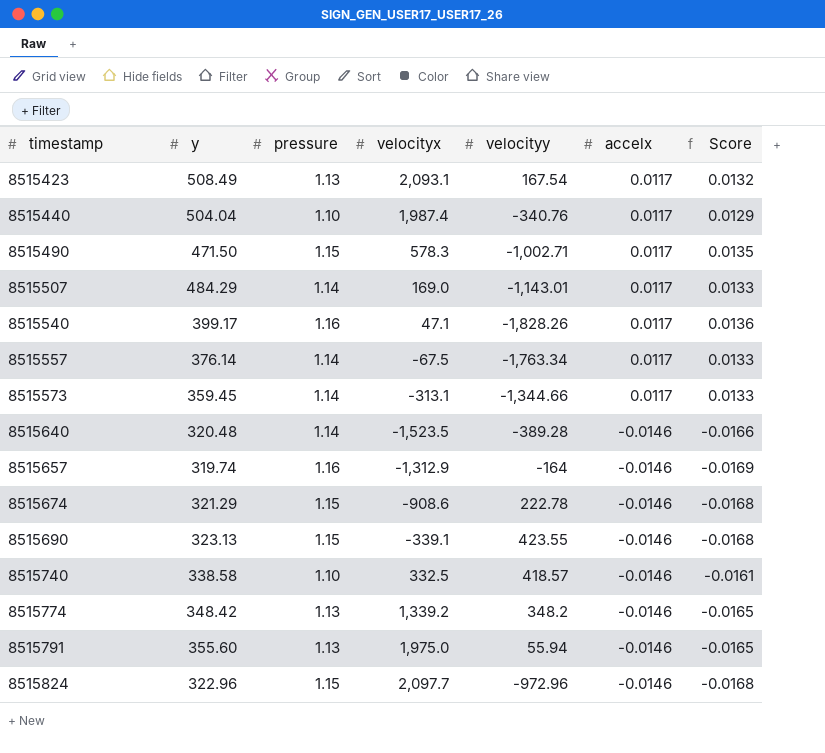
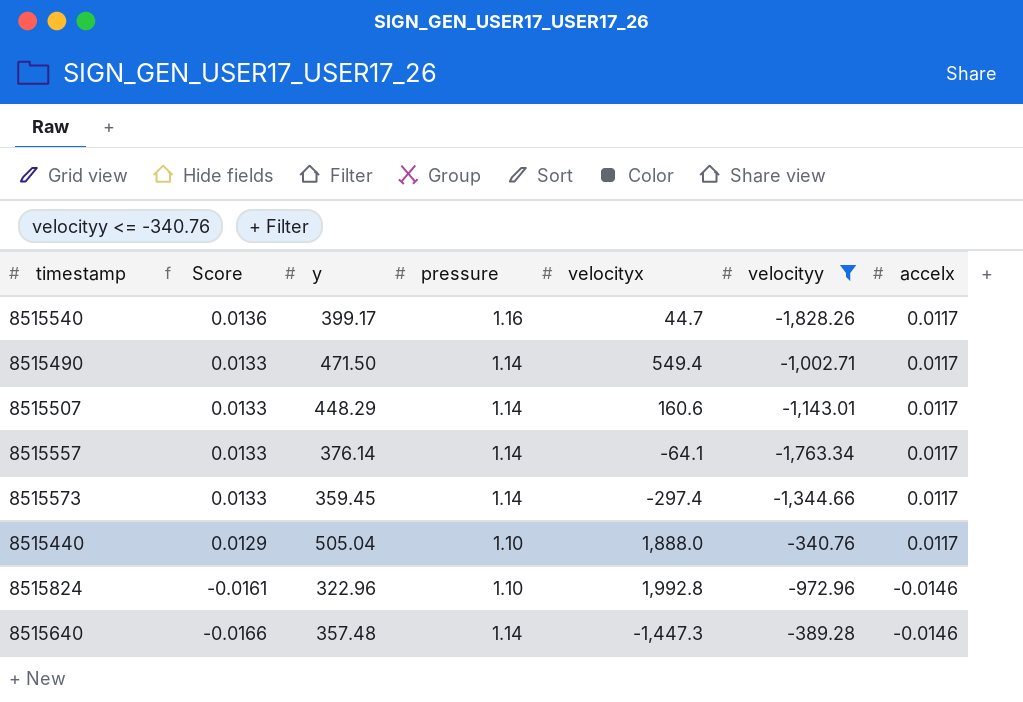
filter: none -> velocityy <= -340.76
row order: timestamp ascending -> Score descending
column Score | position: 7 -> 2
8515540 | velocityx: 47.1 -> 44.7
8515490 | Score: 0.0135 -> 0.0133
8515490 | pressure: 1.15 -> 1.14
8515490 | velocityx: 578.3 -> 549.4
8515507 | y: 484.29 -> 448.29
8515507 | velocityx: 169.0 -> 160.6
8515557 | velocityx: -67.5 -> -64.1
8515573 | velocityx: -313.1 -> -297.4
8515440 | y: 504.04 -> 505.04
8515440 | velocityx: 1,987.4 -> 1,888.0
8515824 | Score: -0.0168 -> -0.0161
8515824 | pressure: 1.15 -> 1.10
8515824 | velocityx: 2,097.7 -> 1,992.8
8515640 | y: 320.48 -> 357.48
8515640 | velocityx: -1,523.5 -> -1,447.3

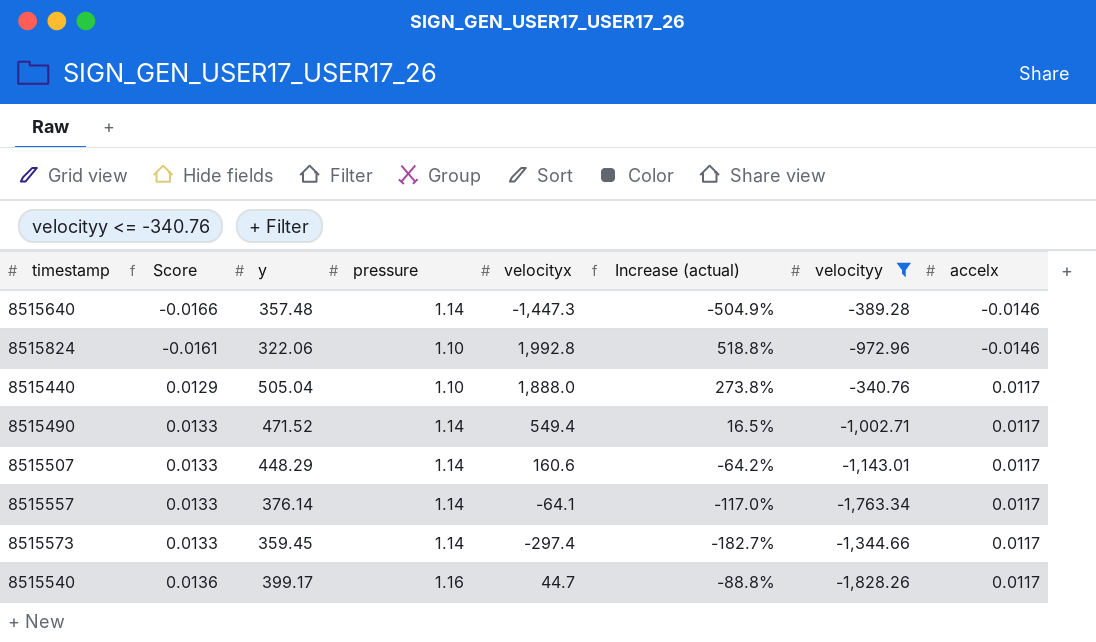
row order: Score descending -> Score ascending
column Increase (actual) | formula: none -> ([velocityx] - [y]) / [y]
8515824 | y: 322.96 -> 322.06
8515490 | y: 471.50 -> 471.52

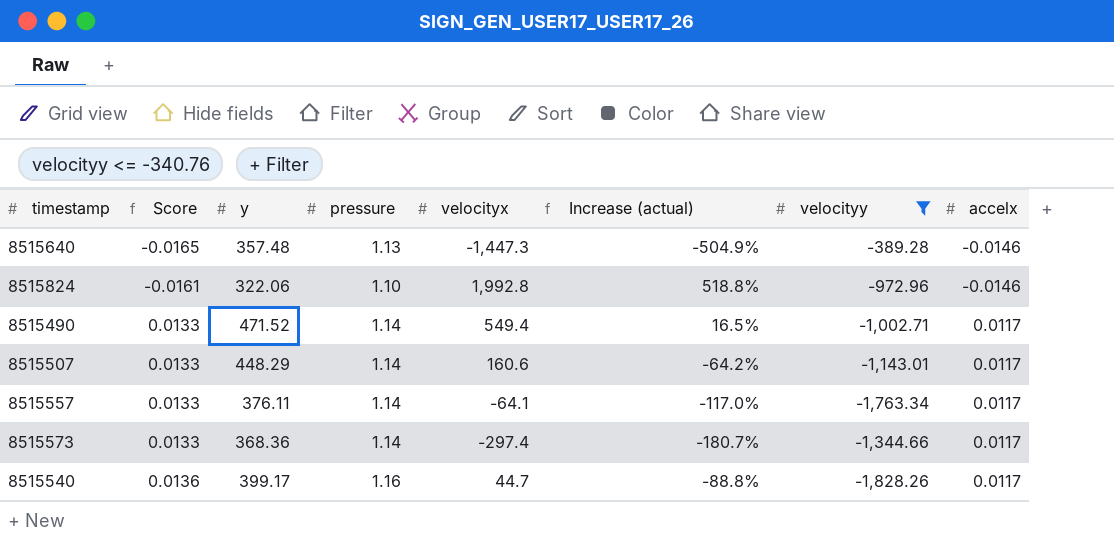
row 8515440: 0.0129 | 505.04 | 1.10 | 1,888.0 | 273.8% | -340.76 | 0.0117 -> none
8515640 | Score: -0.0166 -> -0.0165
8515640 | pressure: 1.14 -> 1.13
8515557 | y: 376.14 -> 376.11
8515573 | y: 359.45 -> 368.36
8515573 | Increase (actual): -182.7% -> -180.7%

